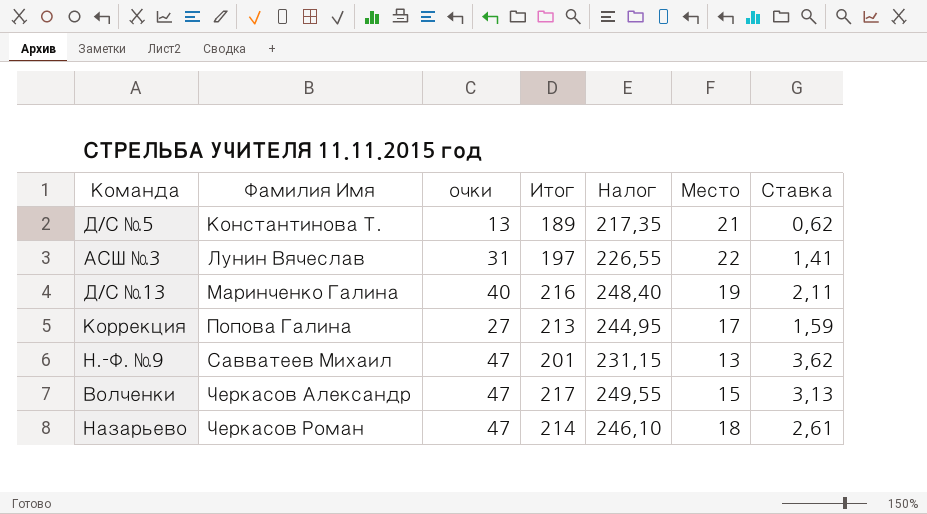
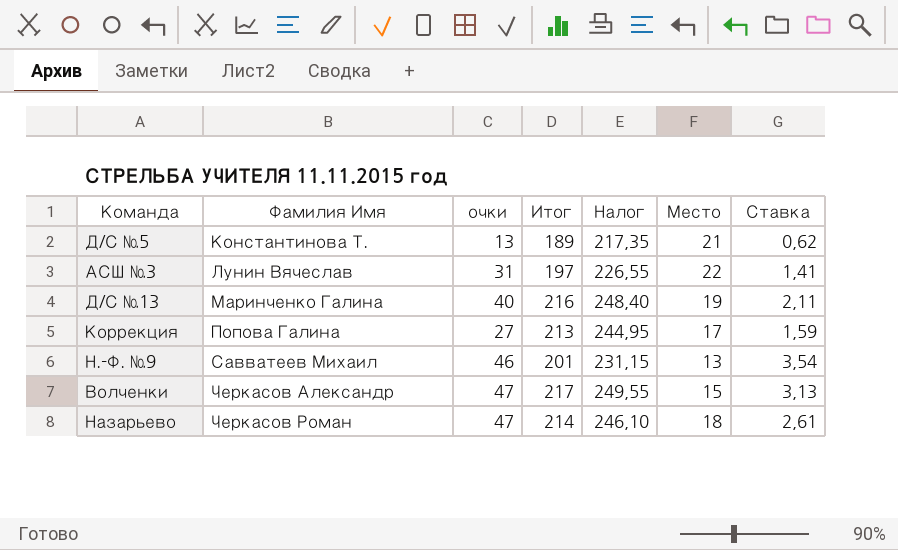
Н.-Ф. №9 | очки: 47 -> 46
Н.-Ф. №9 | Ставка: 3,62 -> 3,54

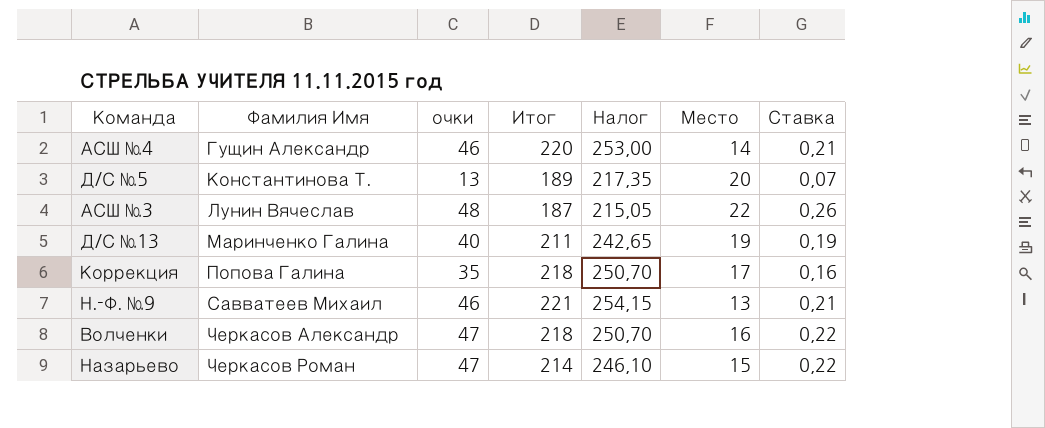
column Ставка | formula: [очки] / [Место] -> [очки] / [Итог]
row АСШ №4: none -> Гущин Александр | 46 | 220 | 253,00 | 14 | 0,21
Д/С №5 | Место: 21 -> 20
АСШ №3 | очки: 31 -> 48
АСШ №3 | Итог: 197 -> 187
АСШ №3 | Налог: 226,55 -> 215,05
Д/С №13 | Итог: 216 -> 211
Д/С №13 | Налог: 248,40 -> 242,65
Коррекция | очки: 27 -> 35
Коррекция | Итог: 213 -> 218
Коррекция | Налог: 244,95 -> 250,70
Н.-Ф. №9 | Итог: 201 -> 221
Н.-Ф. №9 | Налог: 231,15 -> 254,15
Волченки | Итог: 217 -> 218
Волченки | Налог: 249,55 -> 250,70
Волченки | Место: 15 -> 16
Назарьево | Место: 18 -> 15

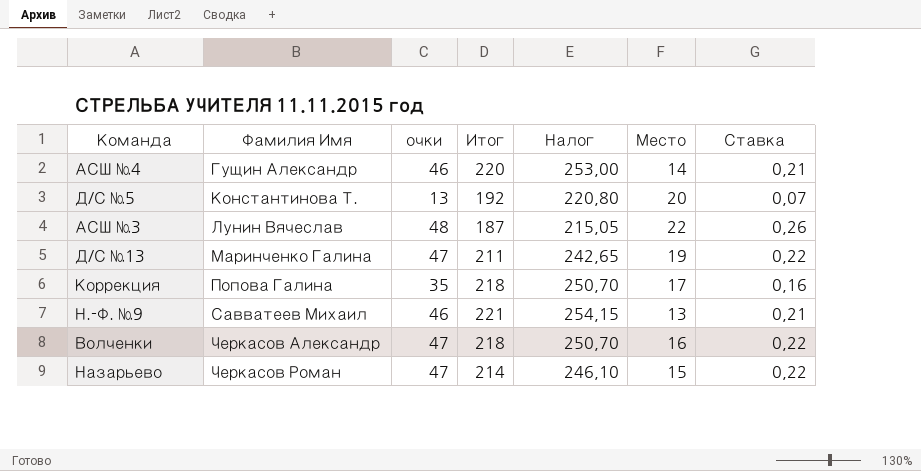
Д/С №5 | Итог: 189 -> 192
Д/С №5 | Налог: 217,35 -> 220,80
Д/С №13 | очки: 40 -> 47
Д/С №13 | Ставка: 0,19 -> 0,22

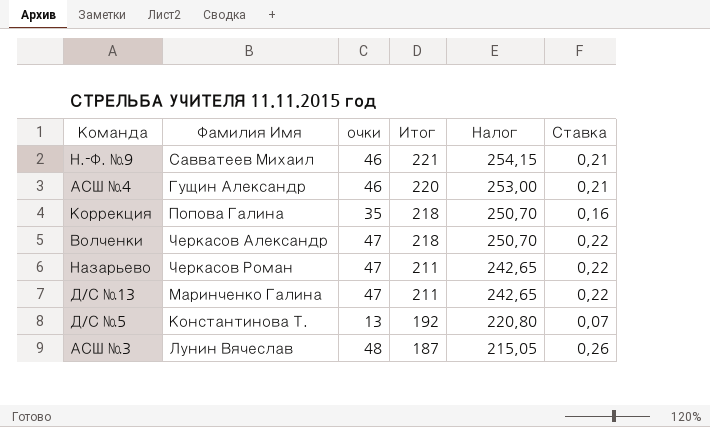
row order: Фамилия Имя ascending -> Итог descending
column Место | position: 6 -> none
Назарьево | Итог: 214 -> 211
Назарьево | Налог: 246,10 -> 242,65

